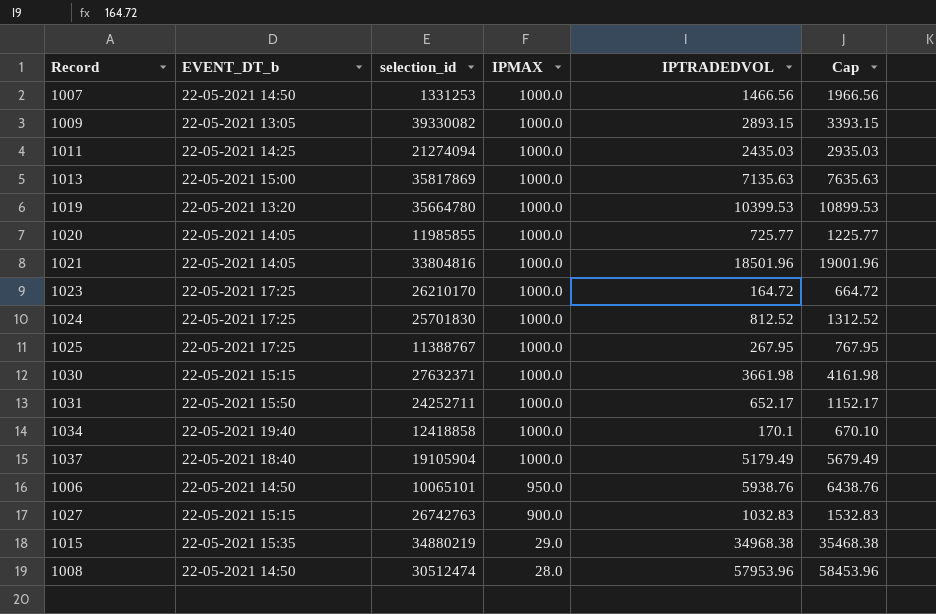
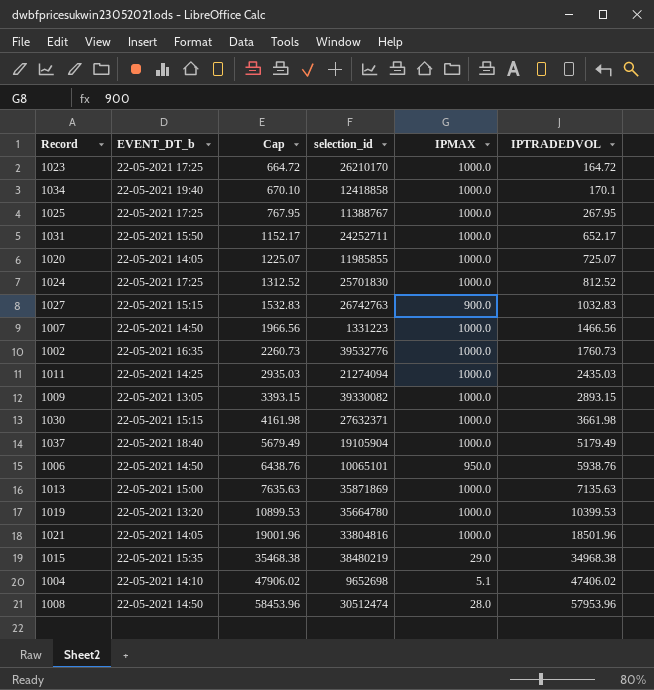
row order: IPMAX descending -> Cap ascending
column Cap | position: 6 -> 3
1020 | Cap: 1225.77 -> 1225.07
1020 | IPTRADEDVOL: 725.77 -> 725.07
1007 | selection_id: 1331253 -> 1331223
row 1002: none -> 22-05-2021 16:35 | 2260.73 | 39532776 | 1000.0 | 1760.73
1013 | selection_id: 35817869 -> 35871869
1015 | selection_id: 34880219 -> 38480219
row 1004: none -> 22-05-2021 14:10 | 47906.02 | 9652698 | 5.1 | 47406.02

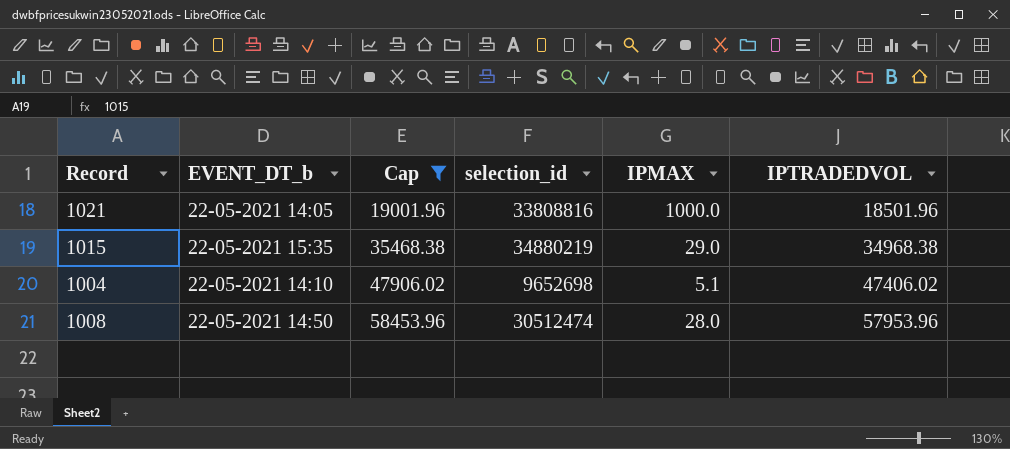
filter: none -> Cap >= 19001.96
1021 | selection_id: 33804816 -> 33808816
1015 | selection_id: 38480219 -> 34880219

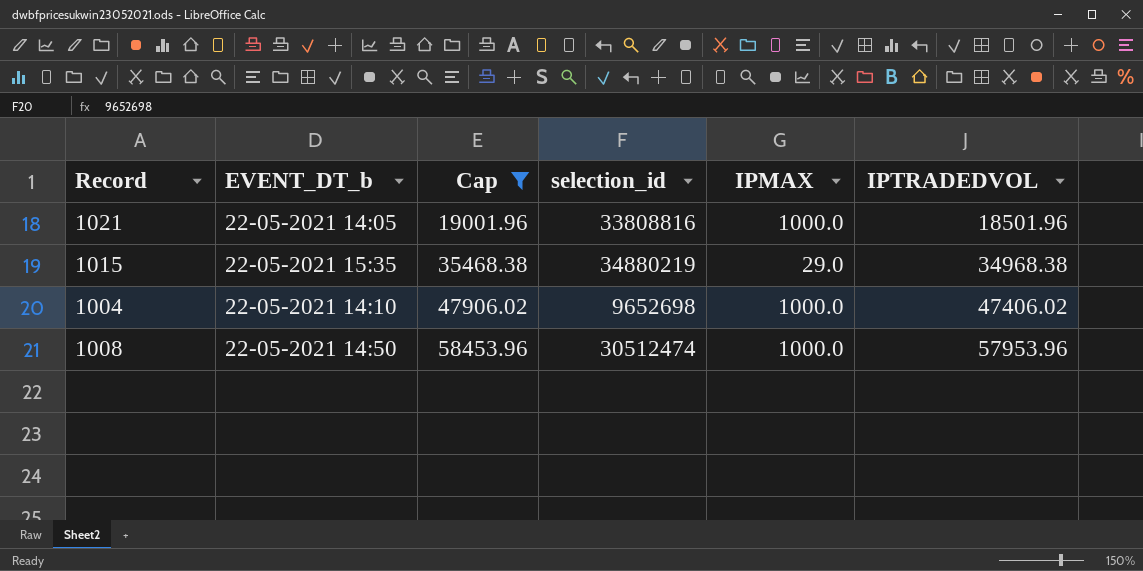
1004 | IPMAX: 5.1 -> 1000.0
1008 | IPMAX: 28.0 -> 1000.0

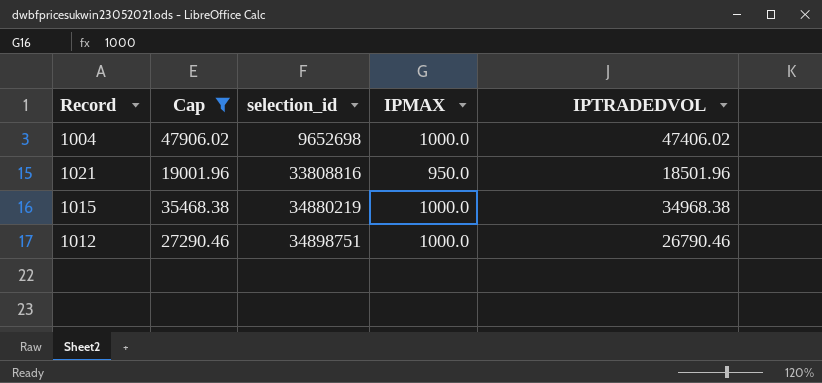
row order: Cap ascending -> selection_id ascending
column EVENT_DT_b | position: 2 -> none
row 1008: 22-05-2021 14:50 | 58453.96 | 30512474 | 1000.0 | 57953.96 -> none
1021 | IPMAX: 1000.0 -> 950.0
1015 | IPMAX: 29.0 -> 1000.0
row 1012: none -> 27290.46 | 34898751 | 1000.0 | 26790.46

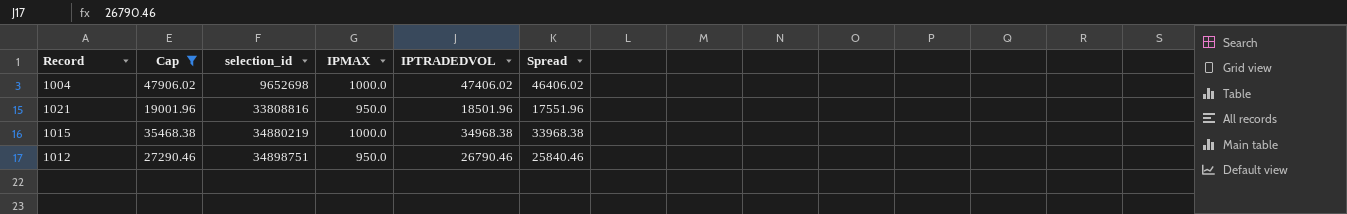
column Spread | formula: none -> [IPTRADEDVOL] - [IPMAX]
1012 | IPMAX: 1000.0 -> 950.0

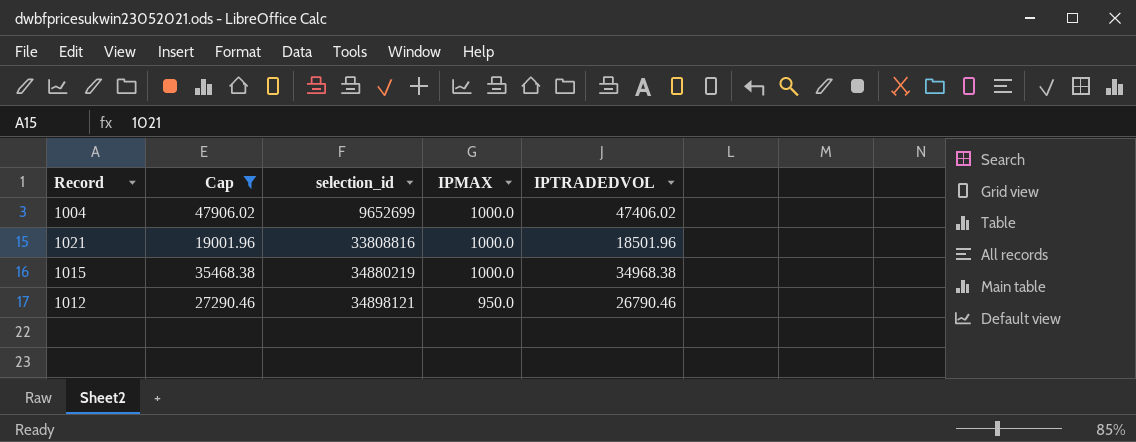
column Spread | formula: [IPTRADEDVOL] - [IPMAX] -> none
1004 | selection_id: 9652698 -> 9652699
1021 | IPMAX: 950.0 -> 1000.0
1012 | selection_id: 34898751 -> 34898121

